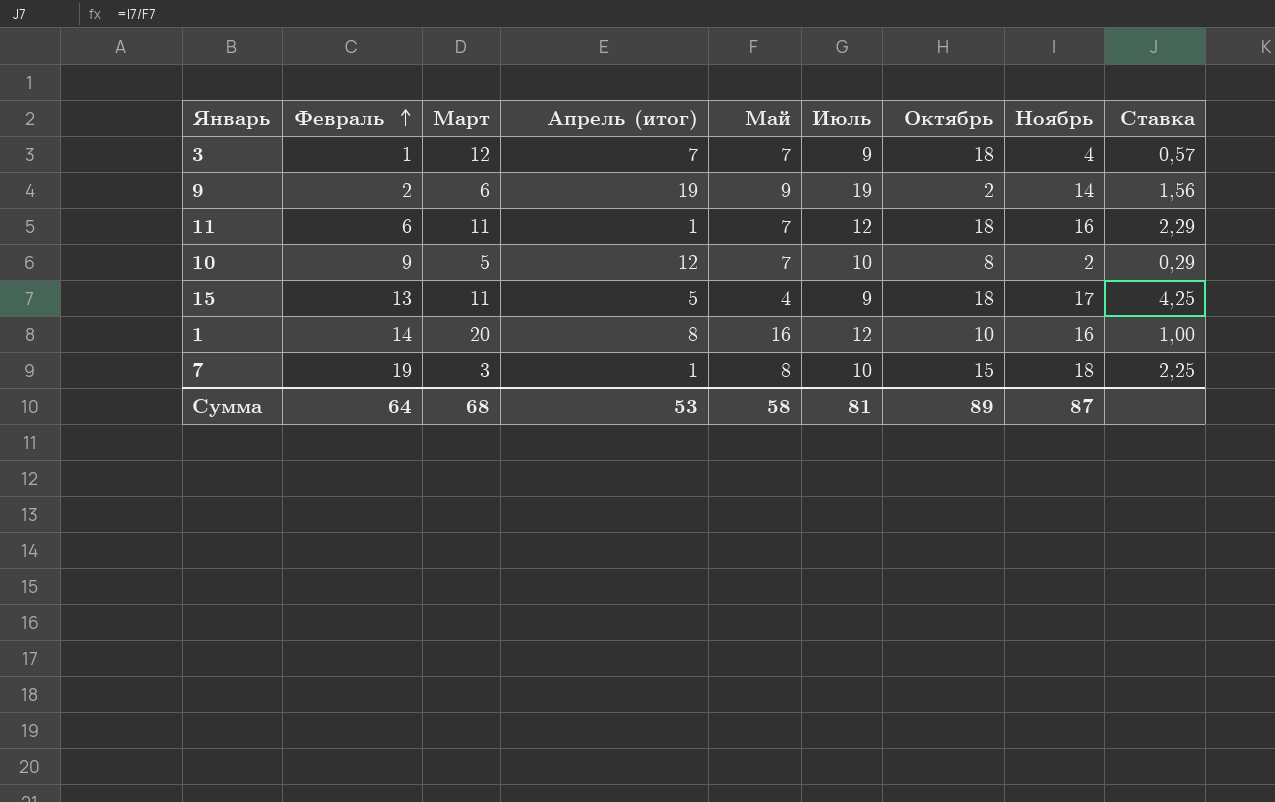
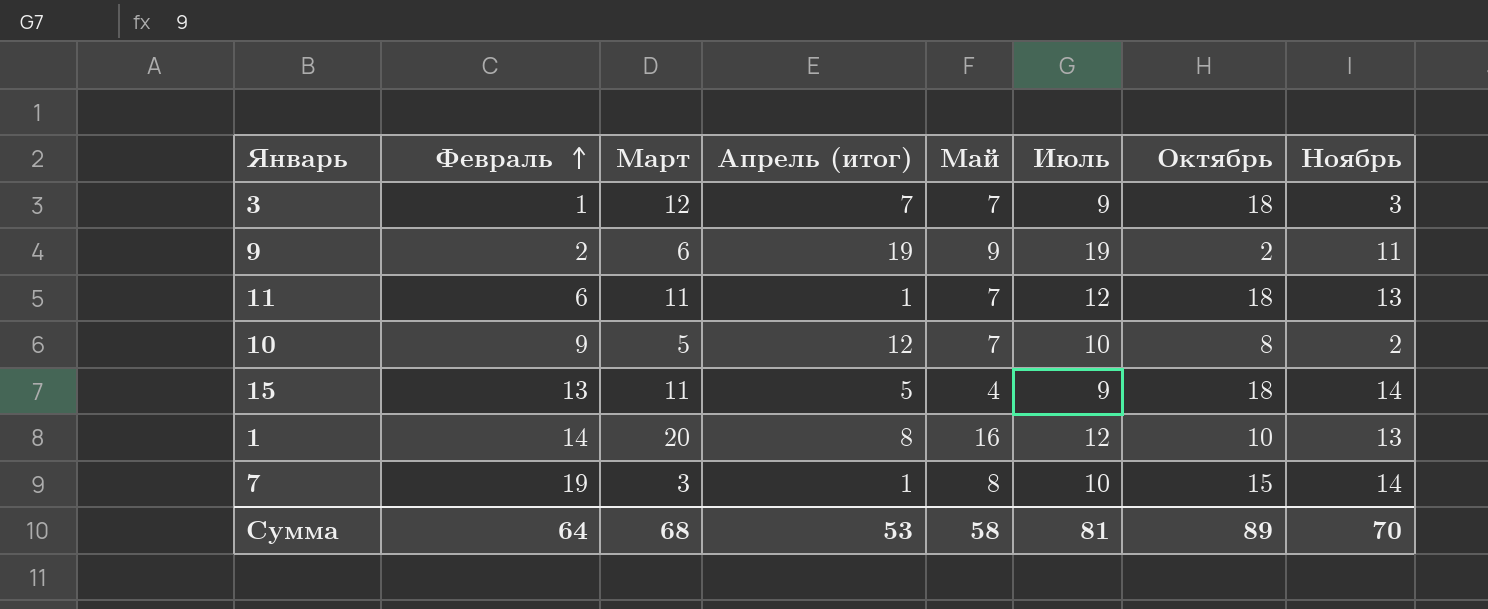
column Ставка | formula: [Ноябрь] / [Май] -> none
3 | Ноябрь: 4 -> 3
9 | Ноябрь: 14 -> 11
11 | Ноябрь: 16 -> 13
15 | Ноябрь: 17 -> 14
1 | Ноябрь: 16 -> 13
7 | Ноябрь: 18 -> 14
Сумма | Ноябрь: 87 -> 70

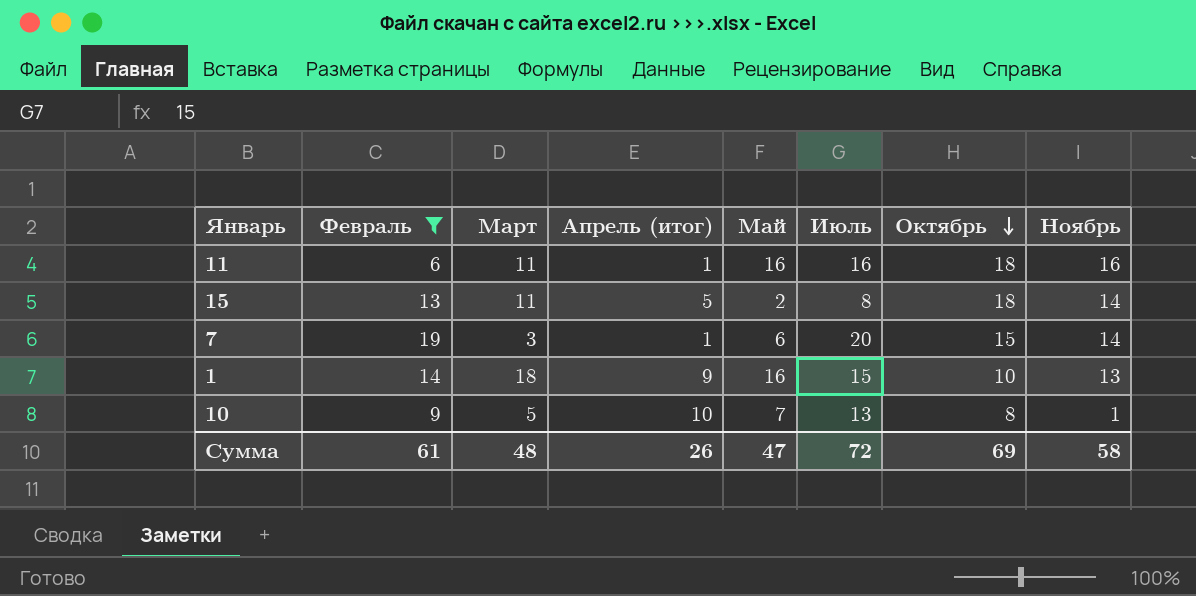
filter: none -> Февраль >= 6
row order: Февраль ascending -> Октябрь descending
11 | Май: 7 -> 16
11 | Июль: 12 -> 16
11 | Ноябрь: 13 -> 16
15 | Май: 4 -> 2
15 | Июль: 9 -> 8
7 | Май: 8 -> 6
7 | Июль: 10 -> 20
1 | Март: 20 -> 18
1 | Апрель (итог): 8 -> 9
1 | Июль: 12 -> 15
10 | Апрель (итог): 12 -> 10
10 | Июль: 10 -> 13
10 | Ноябрь: 2 -> 1
Сумма | Февраль: 64 -> 61
Сумма | Март: 68 -> 48
Сумма | Апрель (итог): 53 -> 26
Сумма | Май: 58 -> 47
Сумма | Июль: 81 -> 72
Сумма | Октябрь: 89 -> 69
Сумма | Ноябрь: 70 -> 58

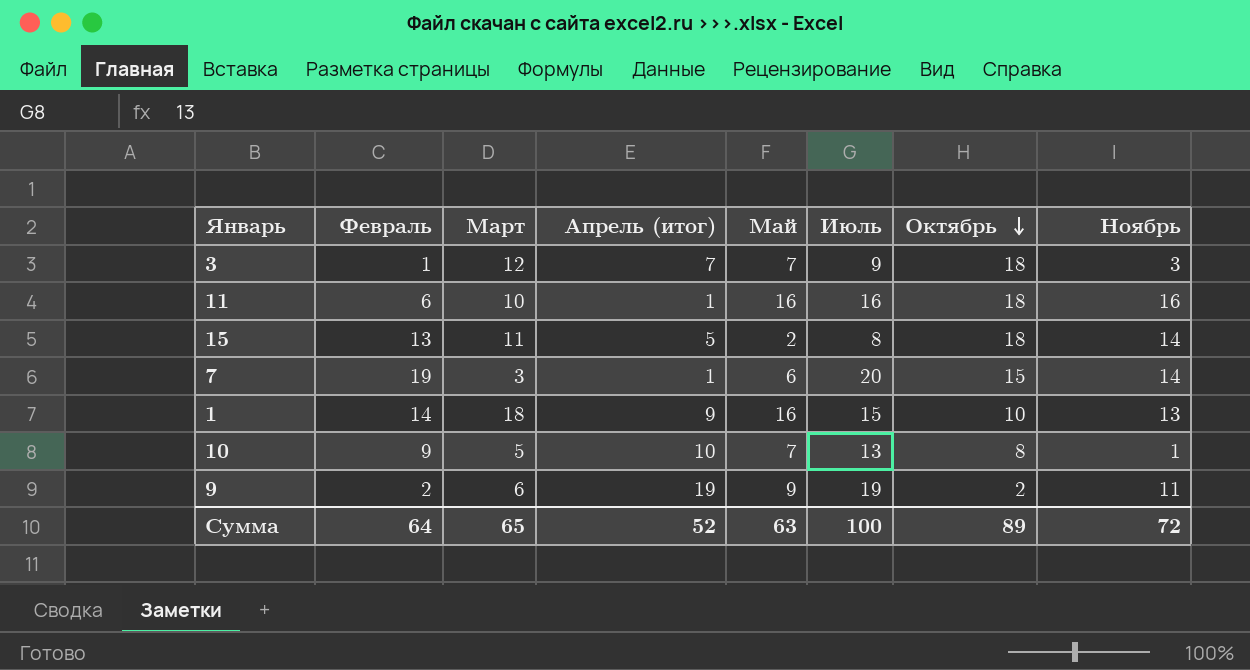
filter: Февраль >= 6 -> none
11 | Март: 11 -> 10
Сумма | Февраль: 61 -> 64
Сумма | Март: 48 -> 65
Сумма | Апрель (итог): 26 -> 52
Сумма | Май: 47 -> 63
Сумма | Июль: 72 -> 100
Сумма | Октябрь: 69 -> 89
Сумма | Ноябрь: 58 -> 72

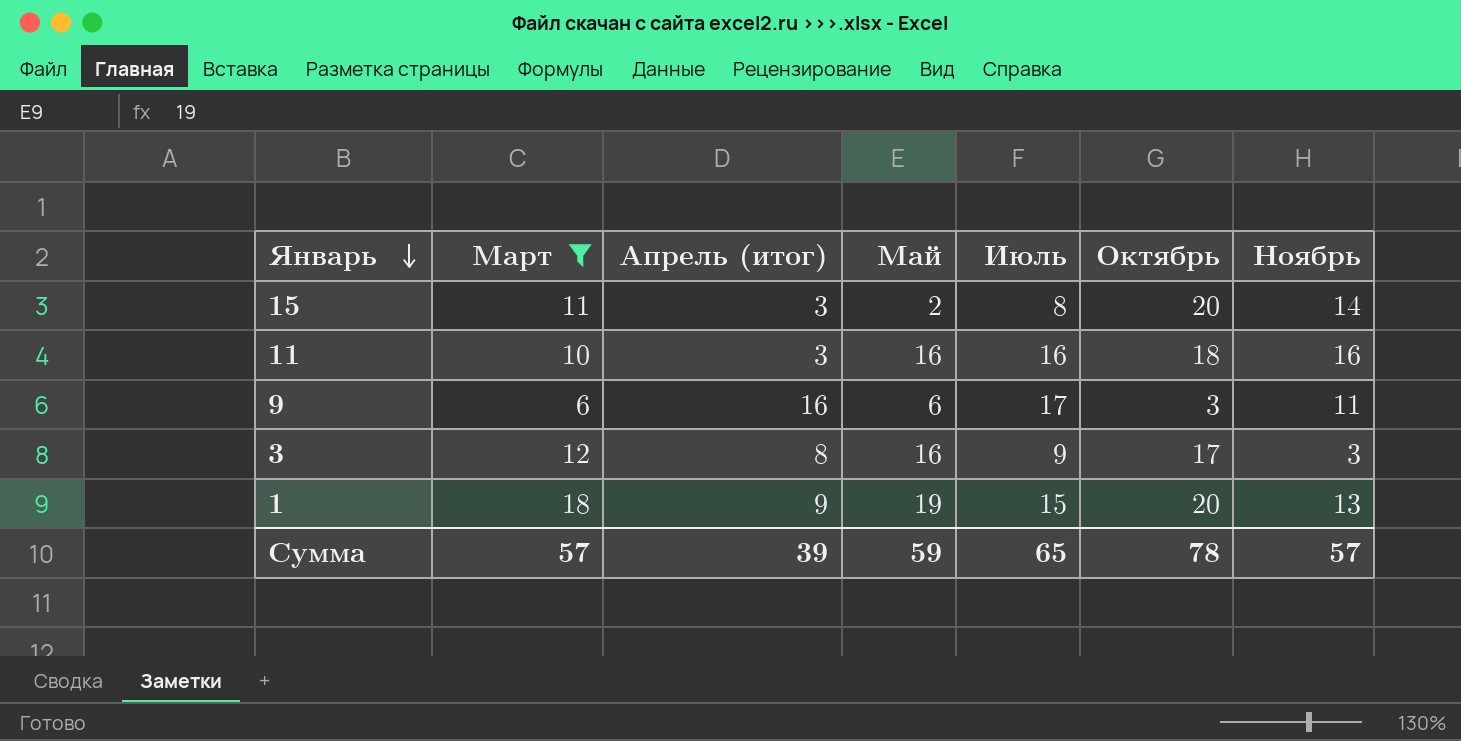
filter: none -> Март >= 6
row order: Октябрь descending -> Январь descending
column Февраль | position: 2 -> none
15 | Апрель (итог): 5 -> 3
15 | Октябрь: 18 -> 20
11 | Апрель (итог): 1 -> 3
9 | Апрель (итог): 19 -> 16
9 | Май: 9 -> 6
9 | Июль: 19 -> 17
9 | Октябрь: 2 -> 3
3 | Апрель (итог): 7 -> 8
3 | Май: 7 -> 16
3 | Октябрь: 18 -> 17
1 | Май: 16 -> 19
1 | Октябрь: 10 -> 20
Сумма | Март: 65 -> 57
Сумма | Апрель (итог): 52 -> 39
Сумма | Май: 63 -> 59
Сумма | Июль: 100 -> 65
Сумма | Октябрь: 89 -> 78
Сумма | Ноябрь: 72 -> 57

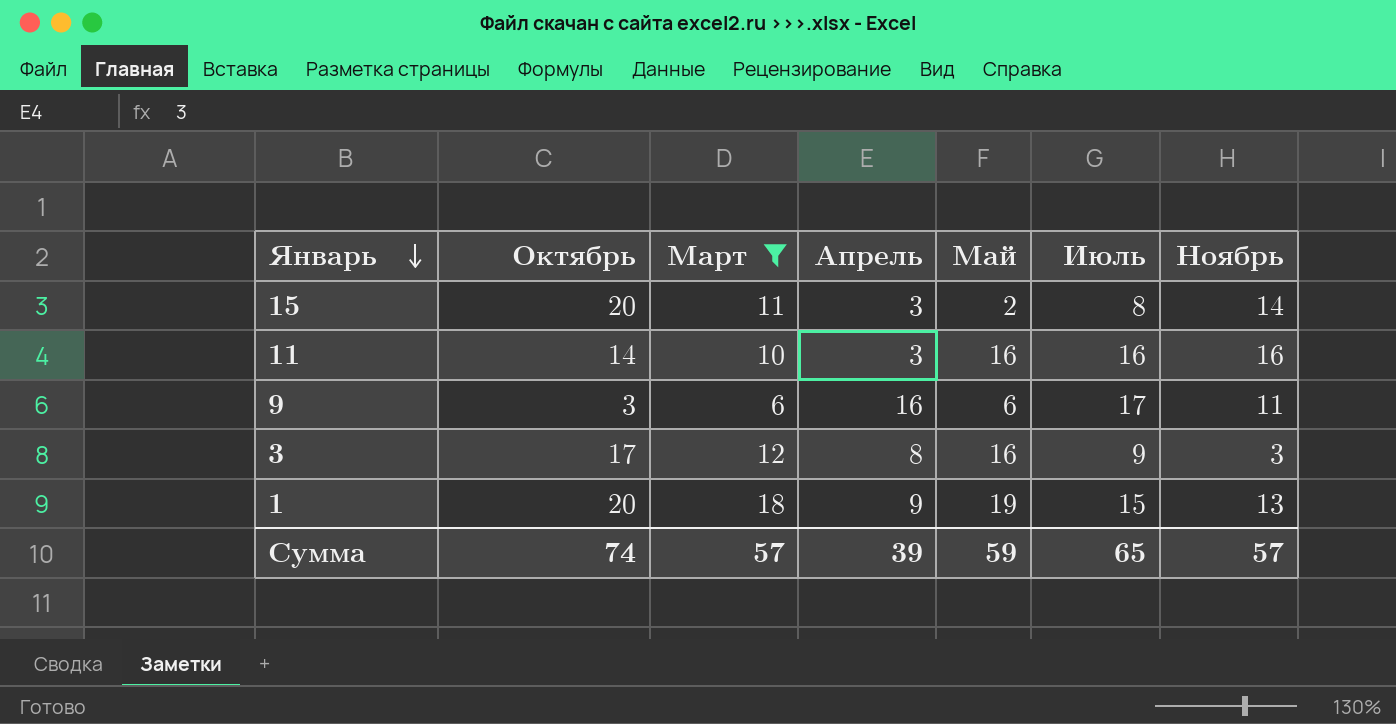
column Октябрь | position: 6 -> 2
column name: Апрель (итог) -> Апрель
11 | Октябрь: 18 -> 14
Сумма | Октябрь: 78 -> 74

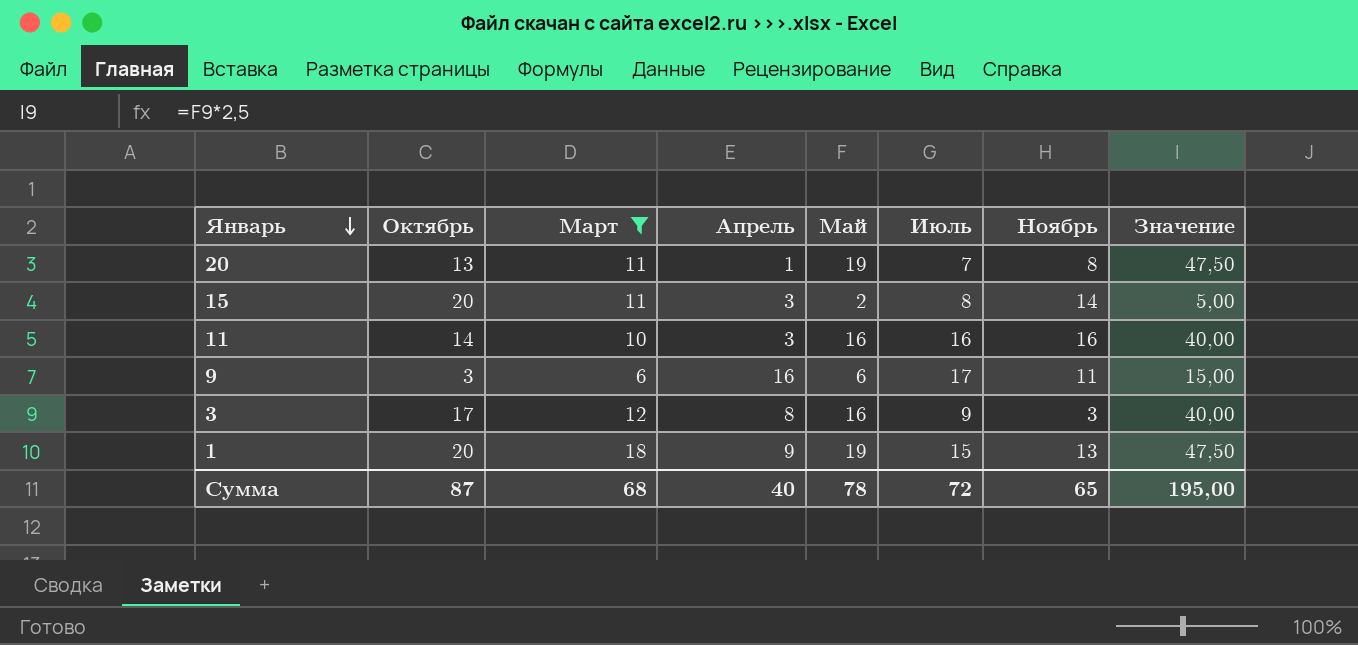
column Значение | formula: none -> [Май] * 2,5
row 20: none -> 13 | 11 | 1 | 19 | 7 | 8 | 47,50
Сумма | Октябрь: 74 -> 87
Сумма | Март: 57 -> 68
Сумма | Апрель: 39 -> 40
Сумма | Май: 59 -> 78
Сумма | Июль: 65 -> 72
Сумма | Ноябрь: 57 -> 65

